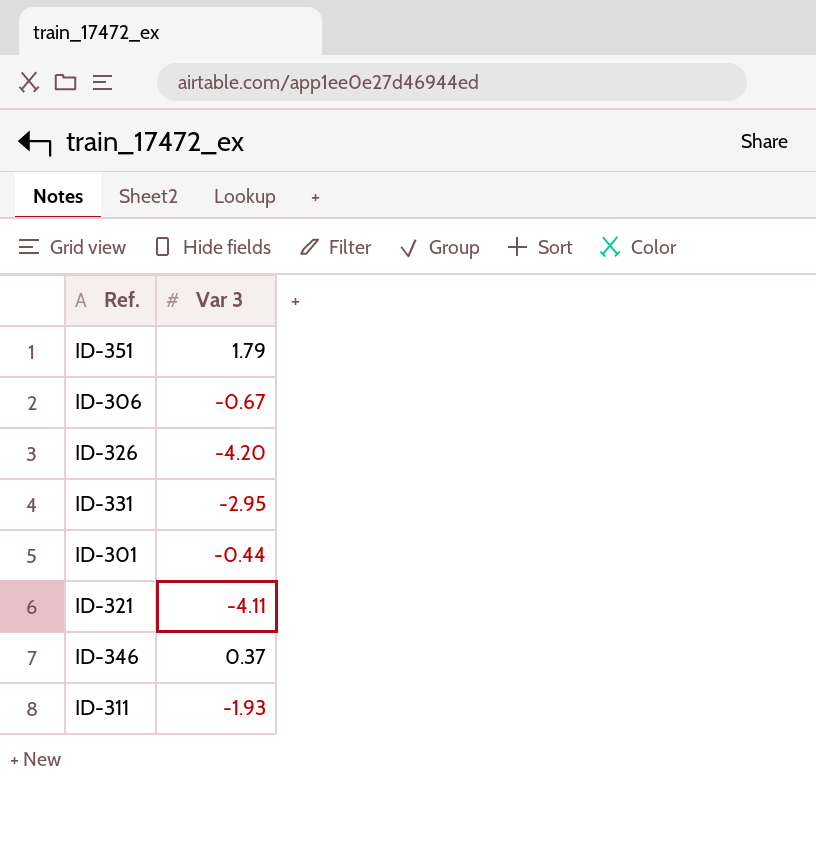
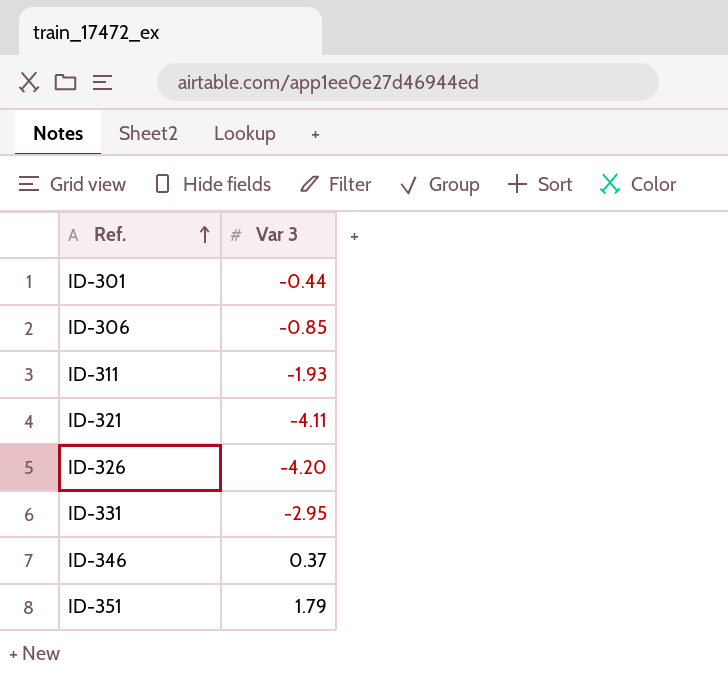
row order: none -> Ref. ascending
ID-306 | Var 3: -0.67 -> -0.85

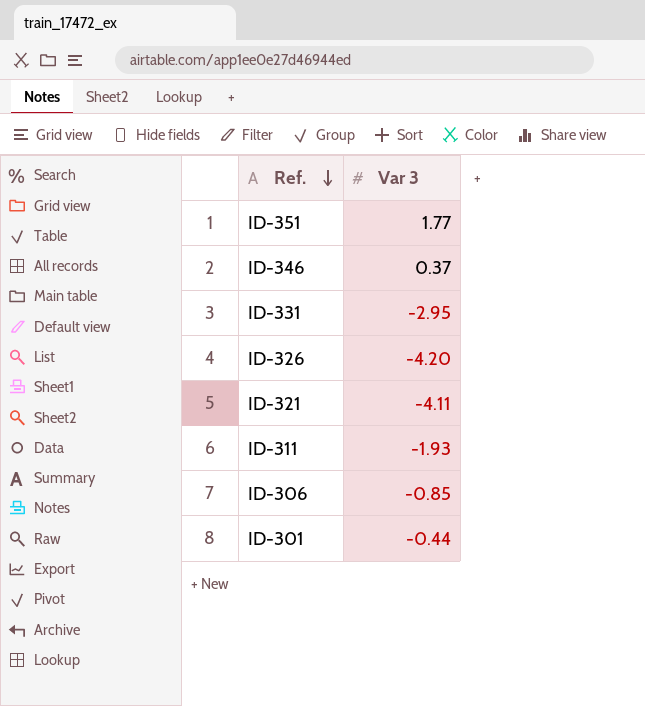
row order: Ref. ascending -> Ref. descending
ID-351 | Var 3: 1.79 -> 1.77

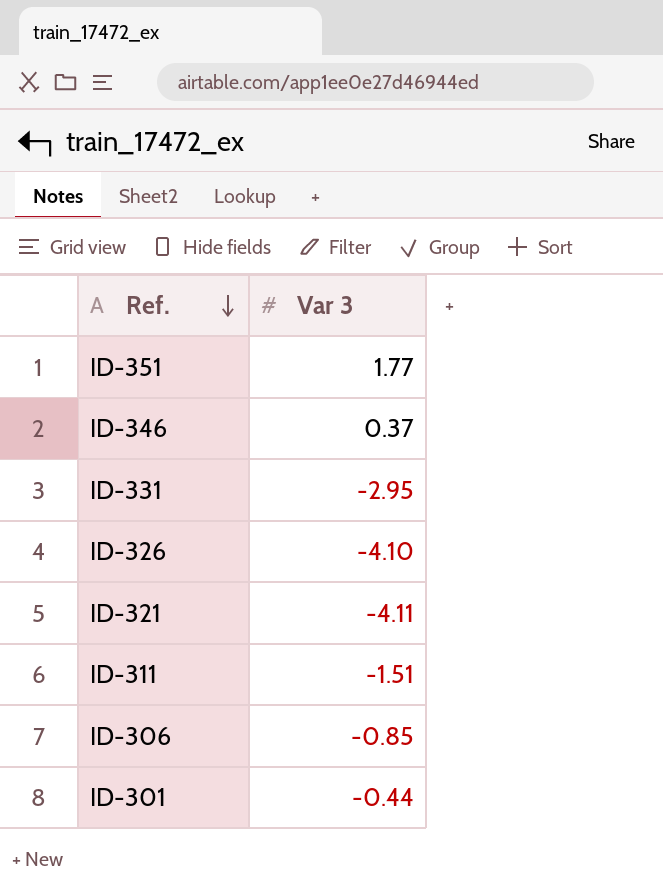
ID-326 | Var 3: -4.20 -> -4.10
ID-311 | Var 3: -1.93 -> -1.51

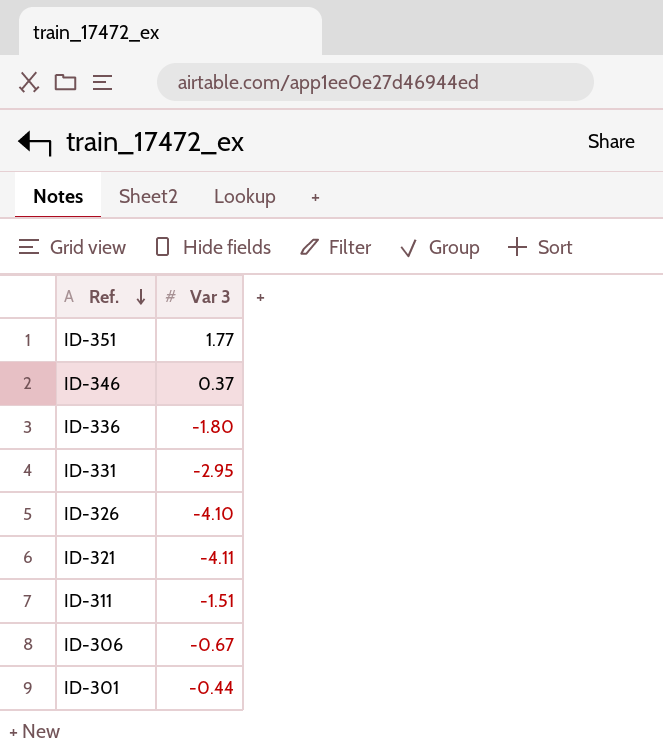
row ID-336: none -> -1.80
ID-306 | Var 3: -0.85 -> -0.67

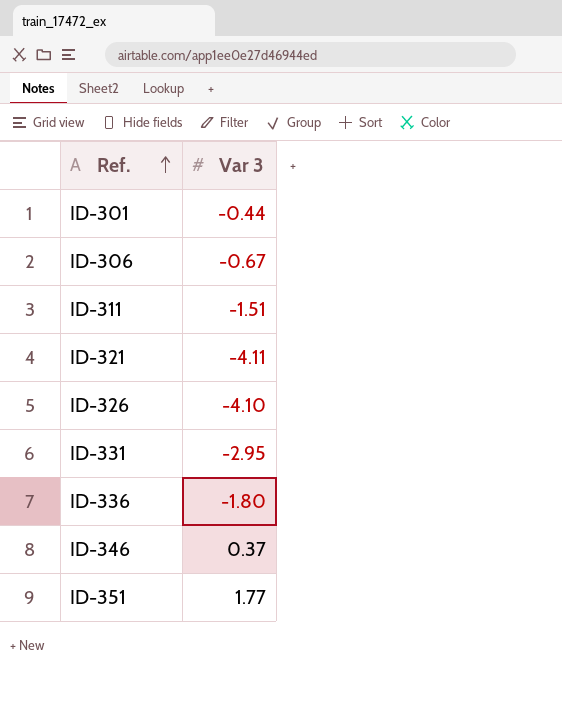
row order: Ref. descending -> Ref. ascending

